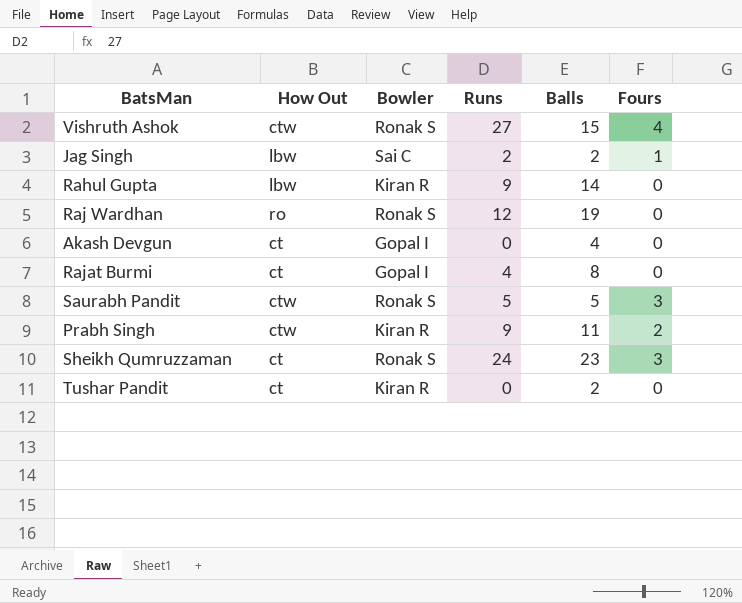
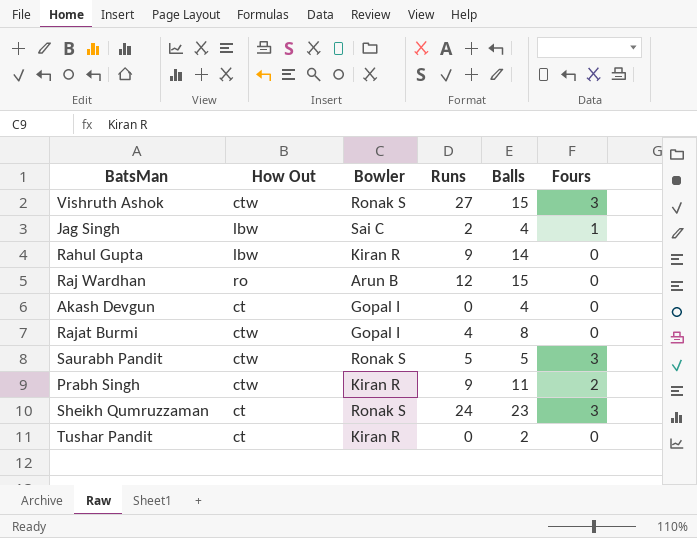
Vishruth Ashok | Fours: 4 -> 3
Jag Singh | Balls: 2 -> 4
Raj Wardhan | Bowler: Ronak S -> Arun B
Raj Wardhan | Balls: 19 -> 15
Rajat Burmi | How Out: ct -> ctw

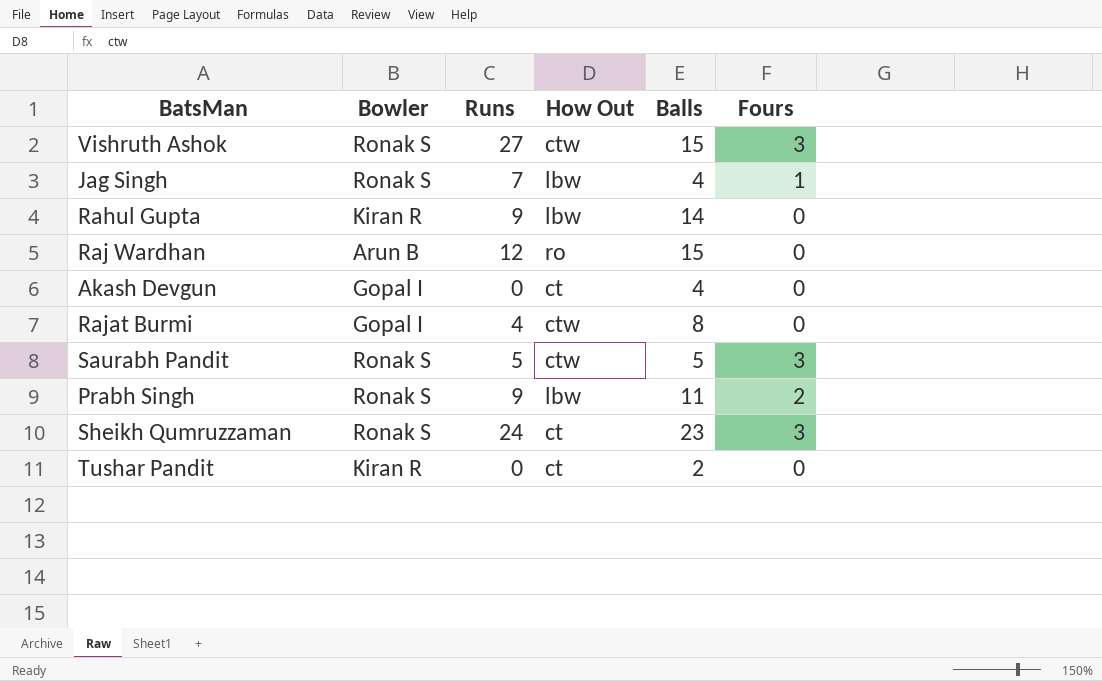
column How Out | position: 2 -> 4
Jag Singh | Bowler: Sai C -> Ronak S
Jag Singh | Runs: 2 -> 7
Prabh Singh | Bowler: Kiran R -> Ronak S
Prabh Singh | How Out: ctw -> lbw

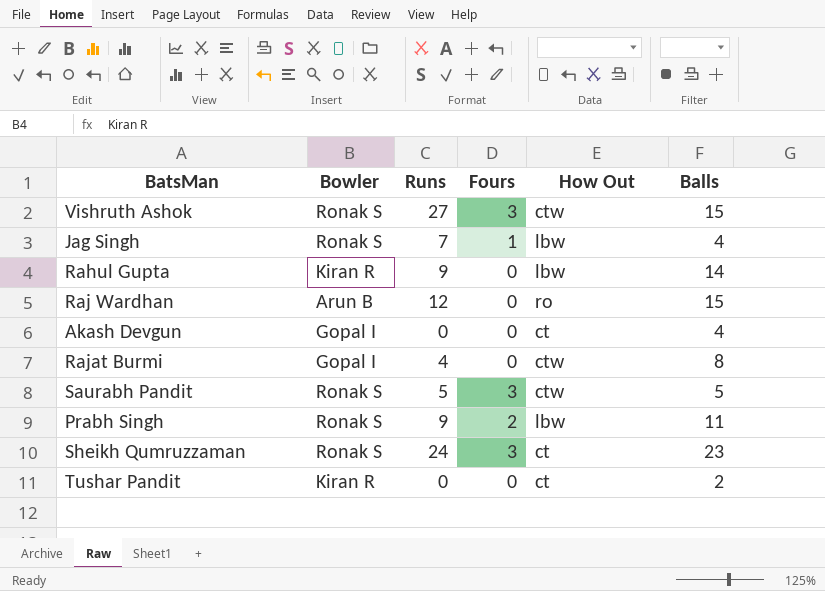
column Fours | position: 6 -> 4

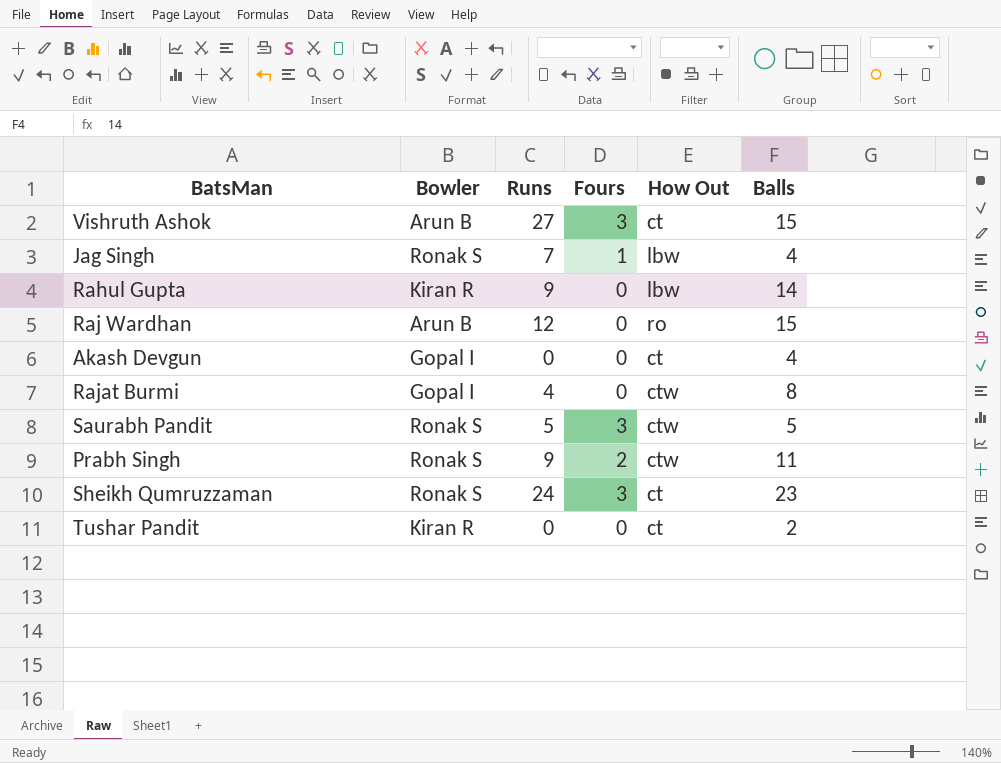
Vishruth Ashok | Bowler: Ronak S -> Arun B
Vishruth Ashok | How Out: ctw -> ct
Prabh Singh | How Out: lbw -> ctw

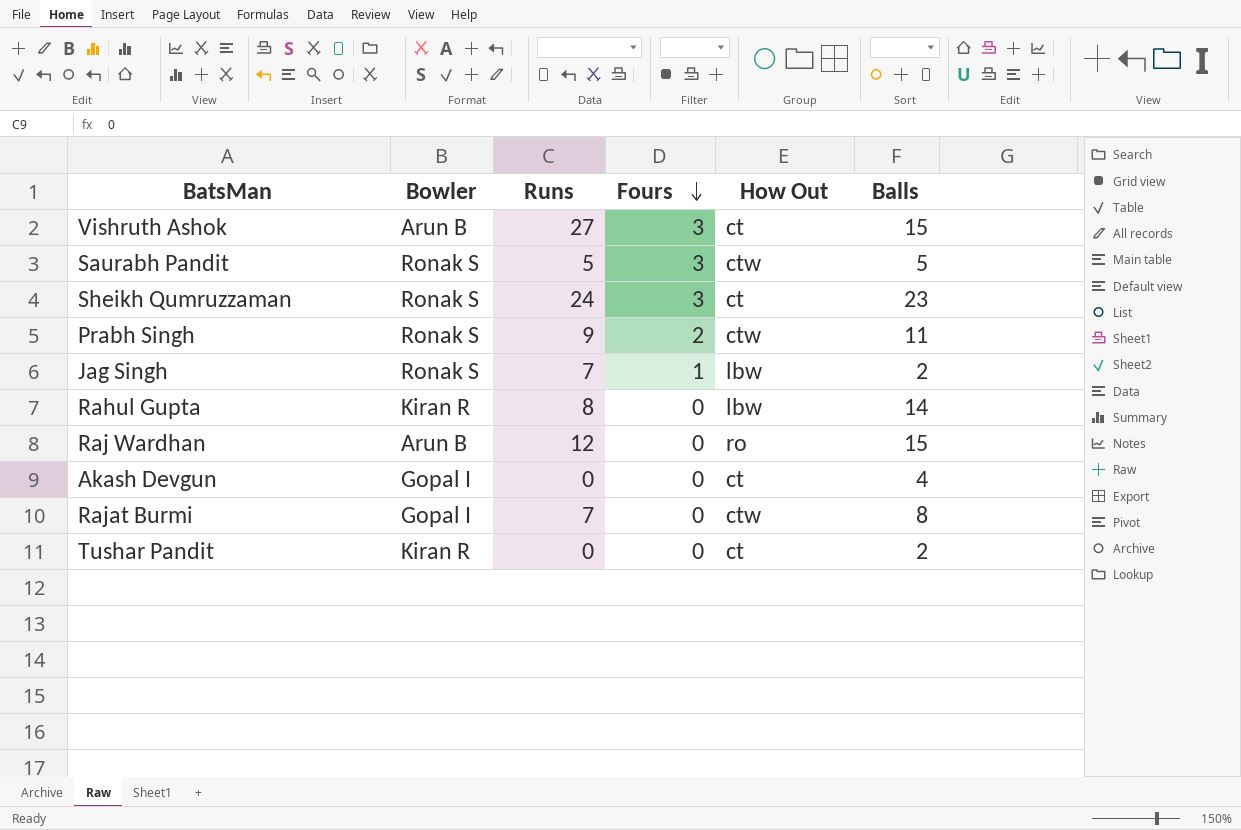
row order: none -> Fours descending
Jag Singh | Balls: 4 -> 2
Rahul Gupta | Runs: 9 -> 8
Rajat Burmi | Runs: 4 -> 7

